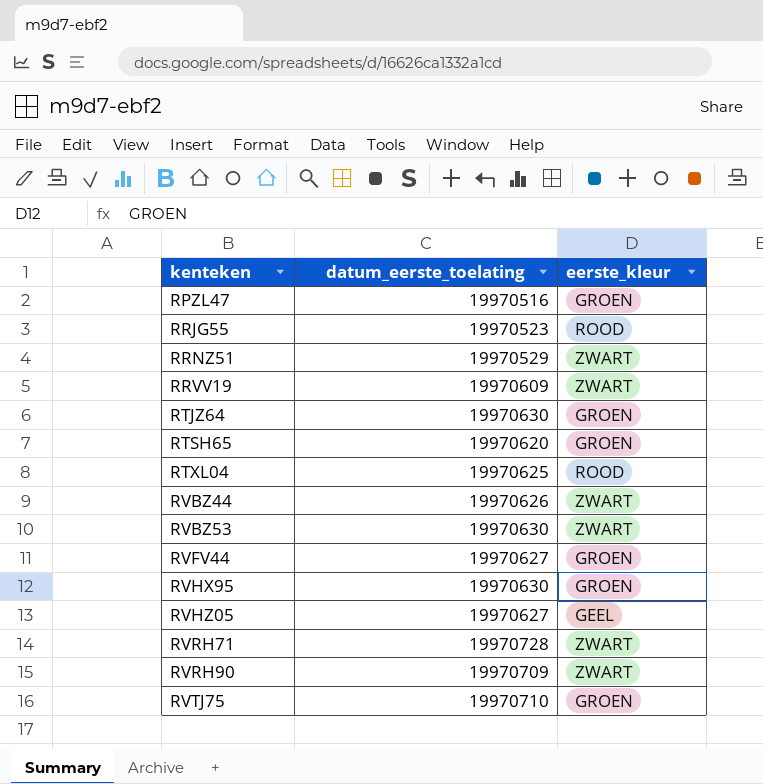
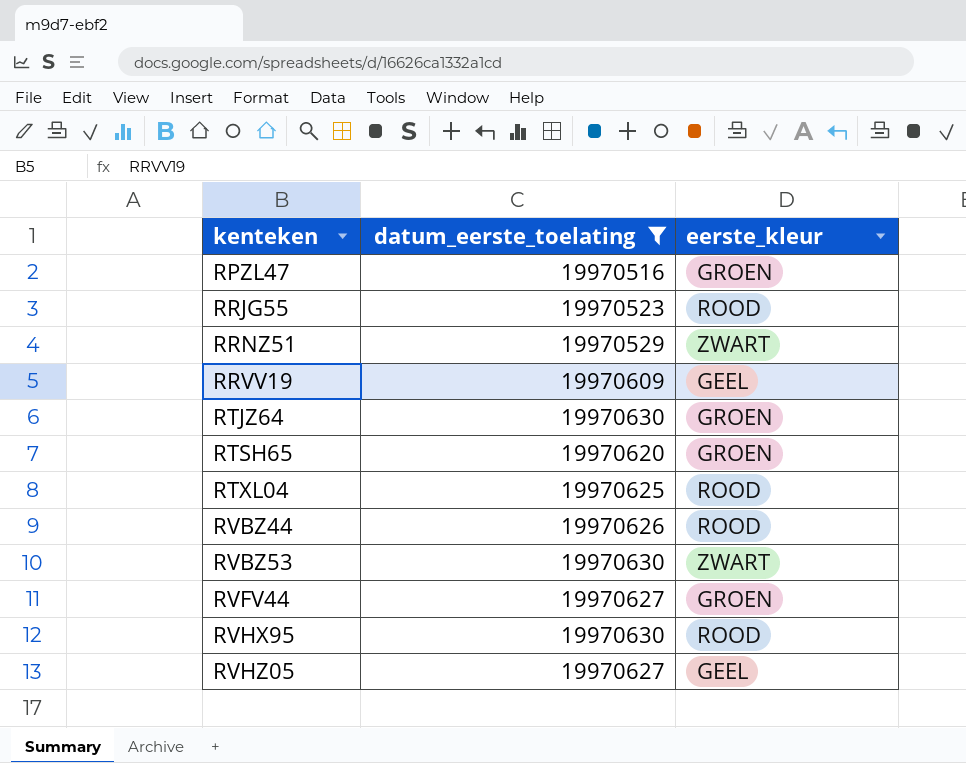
filter: none -> datum_eerste_toelating <= 19970630
RRVV19 | eerste_kleur: ZWART -> GEEL
RVBZ44 | eerste_kleur: ZWART -> ROOD
RVHX95 | eerste_kleur: GROEN -> ROOD

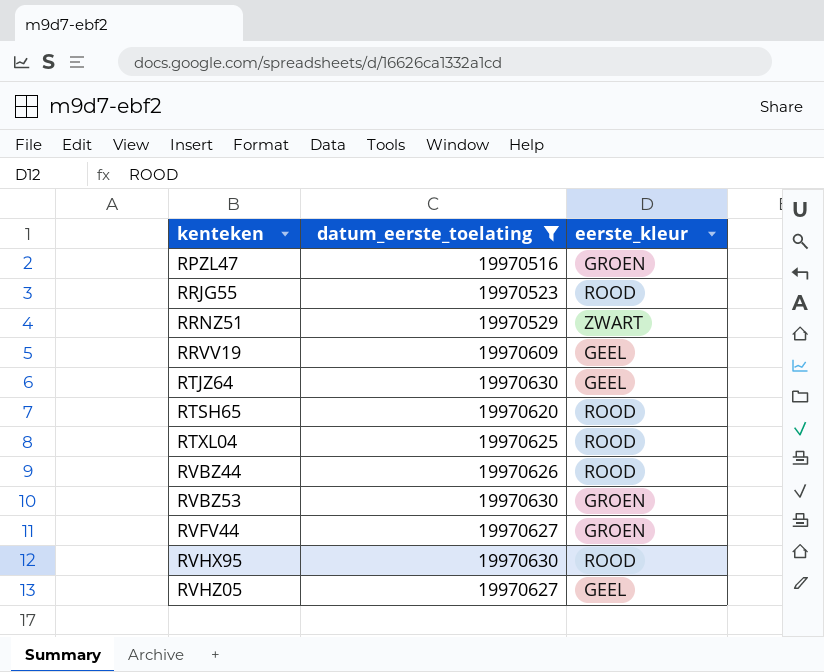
RTJZ64 | eerste_kleur: GROEN -> GEEL
RTSH65 | eerste_kleur: GROEN -> ROOD
RVBZ53 | eerste_kleur: ZWART -> GROEN

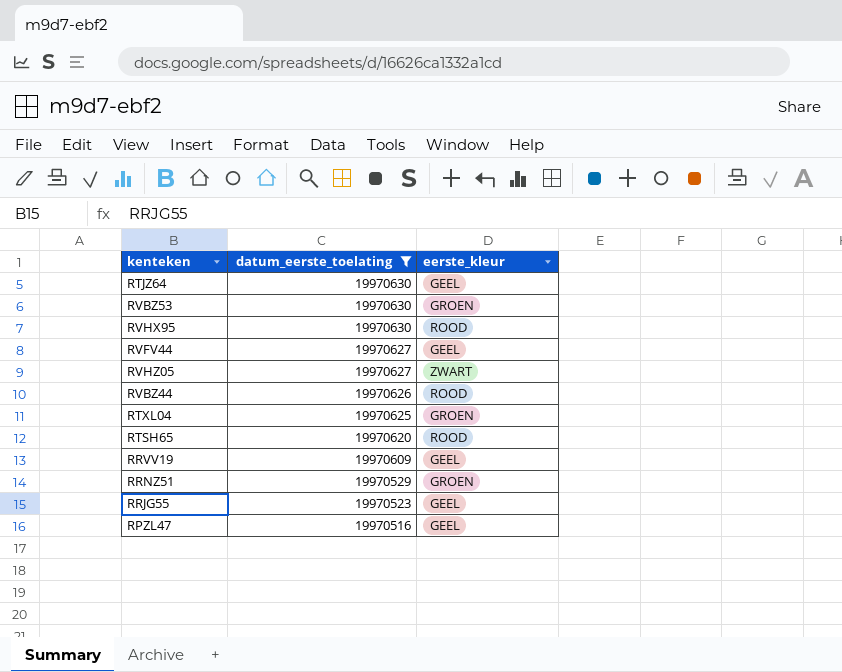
row order: kenteken ascending -> datum_eerste_toelating descending
RVFV44 | eerste_kleur: GROEN -> GEEL
RVHZ05 | eerste_kleur: GEEL -> ZWART
RTXL04 | eerste_kleur: ROOD -> GROEN
RRNZ51 | eerste_kleur: ZWART -> GROEN
RRJG55 | eerste_kleur: ROOD -> GEEL
RPZL47 | eerste_kleur: GROEN -> GEEL

